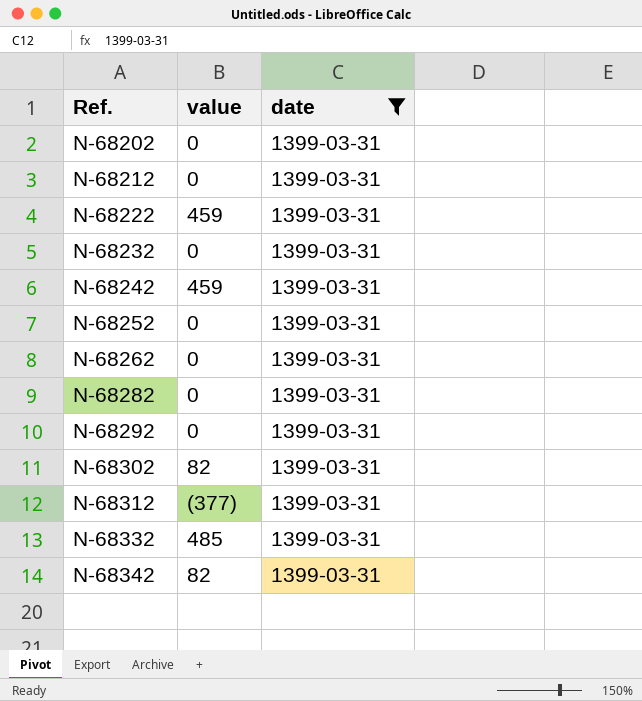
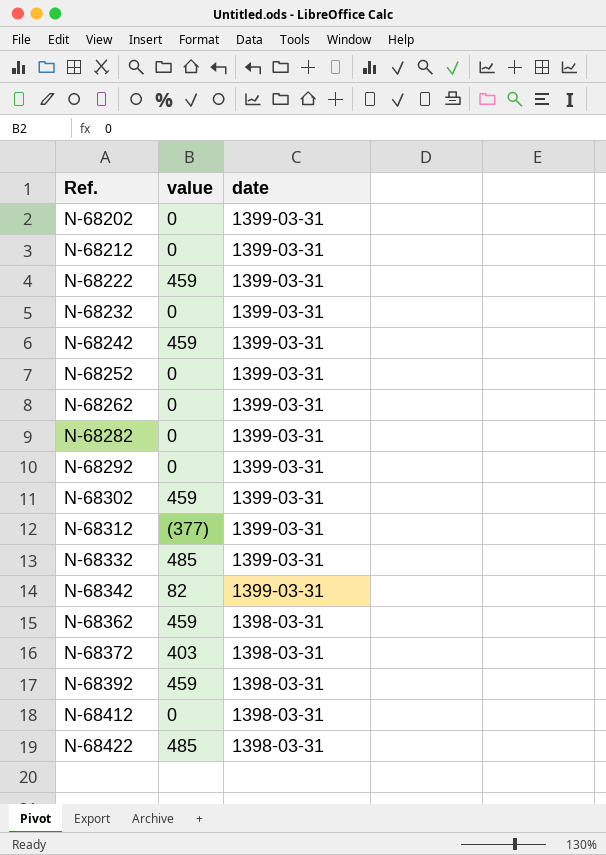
filter: date = 1399-03-31 -> none
N-68302 | value: 82 -> 459

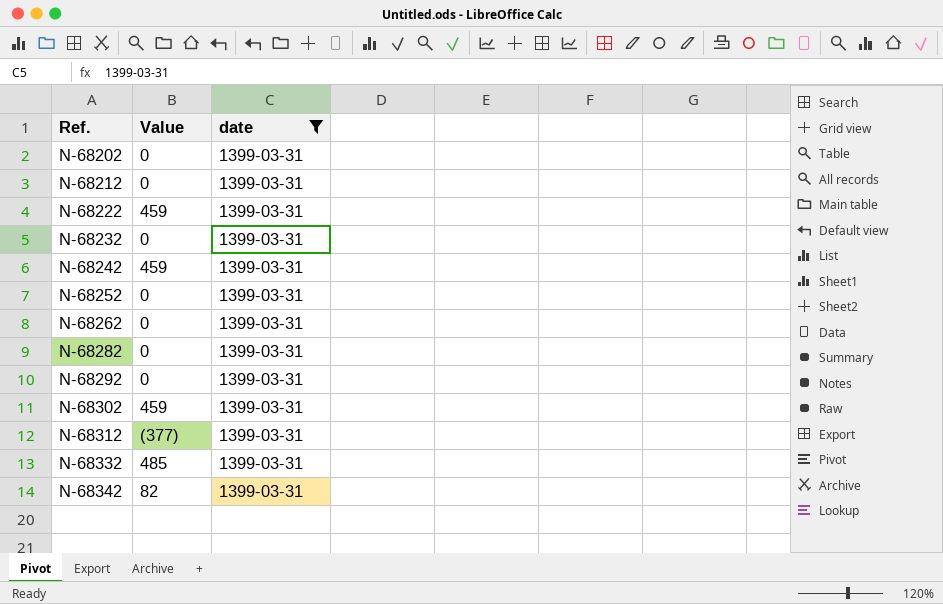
filter: none -> date = 1399-03-31
column name: value -> Value

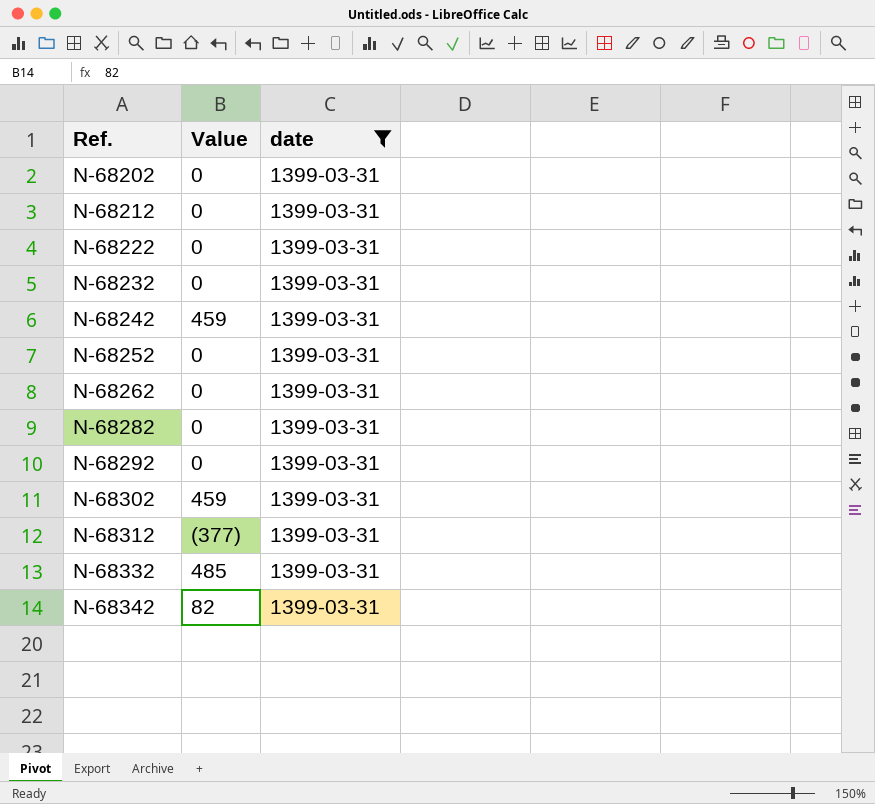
N-68222 | Value: 459 -> 0

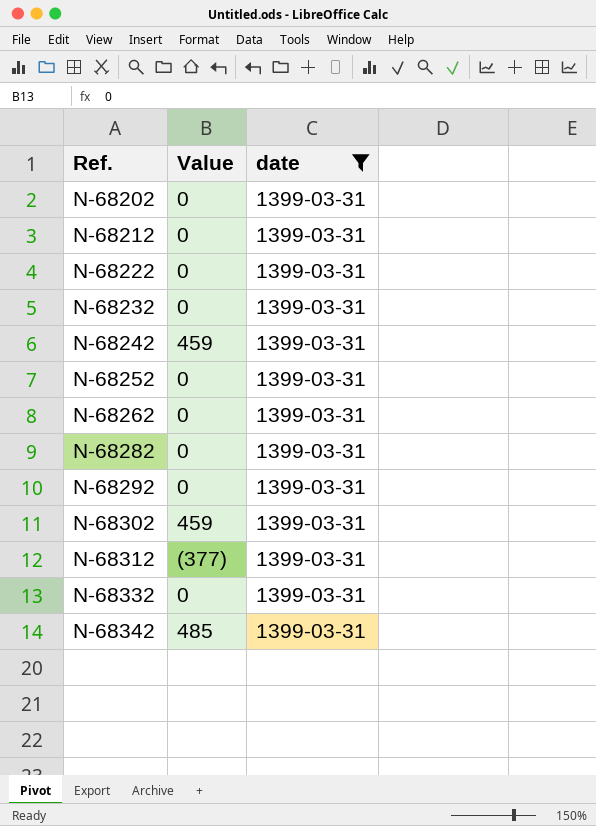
N-68332 | Value: 485 -> 0
N-68342 | Value: 82 -> 485

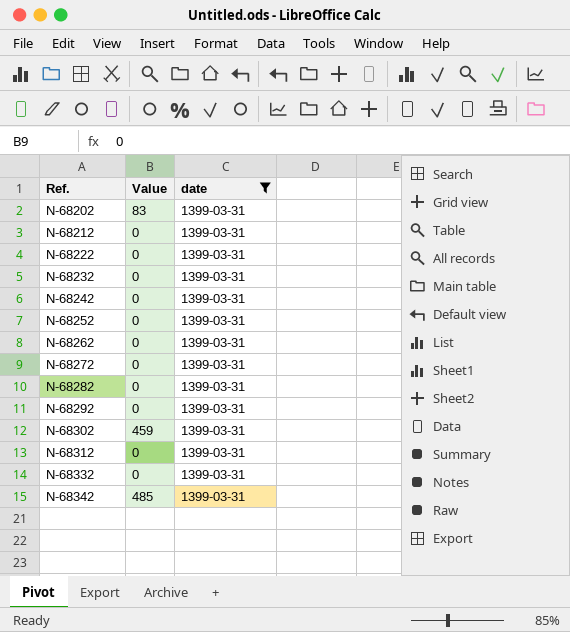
N-68202 | Value: 0 -> 83
N-68242 | Value: 459 -> 0
row N-68272: none -> 0 | 1399-03-31
N-68312 | Value: (377) -> 0

